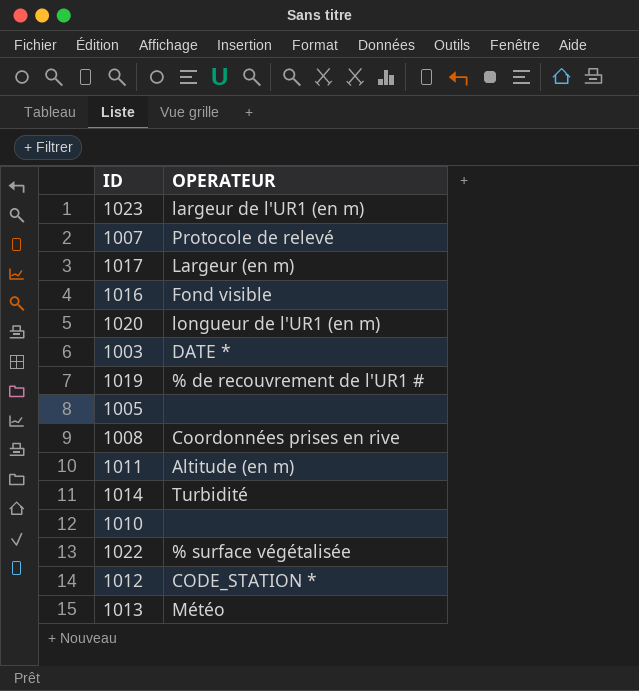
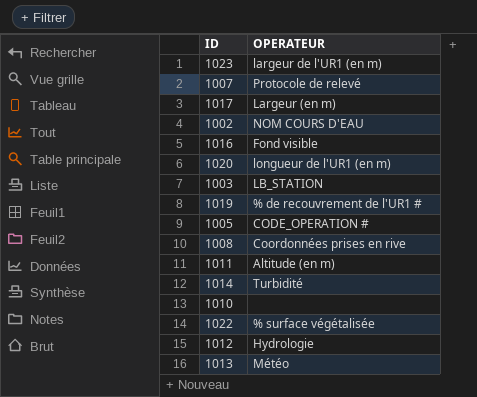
row 1002: none -> NOM COURS D'EAU
1003 | OPERATEUR: DATE * -> LB_STATION
1005 | OPERATEUR: none -> CODE_OPERATION #
1012 | OPERATEUR: CODE_STATION * -> Hydrologie

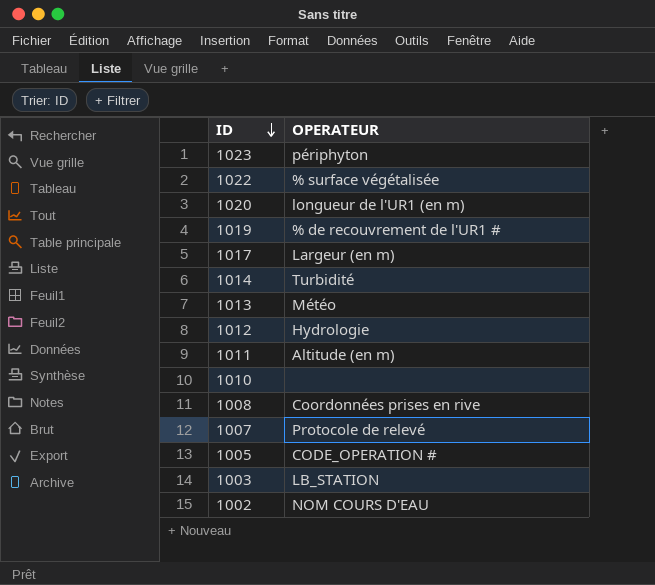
row order: none -> ID descending
row 1016: Fond visible -> none
1023 | OPERATEUR: largeur de l'UR1 (en m) -> périphyton

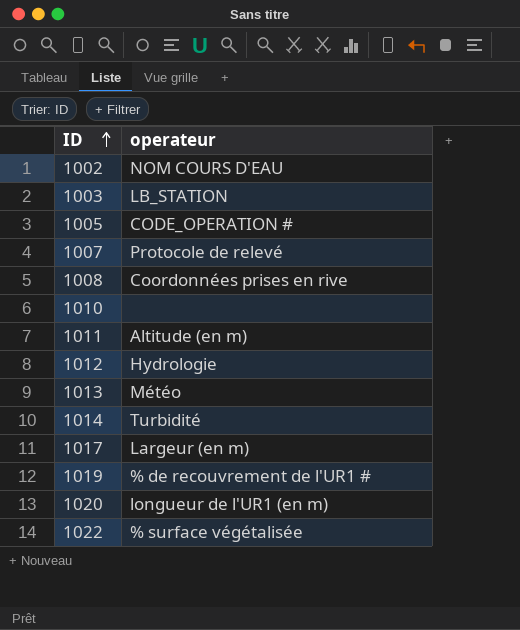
row order: ID descending -> ID ascending
column name: OPERATEUR -> operateur
row 1023: périphyton -> none

